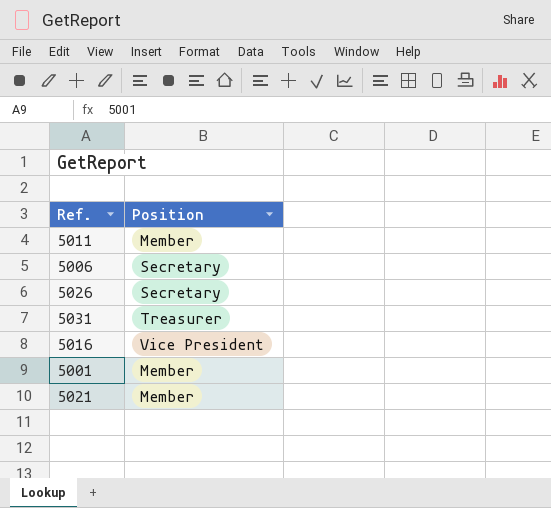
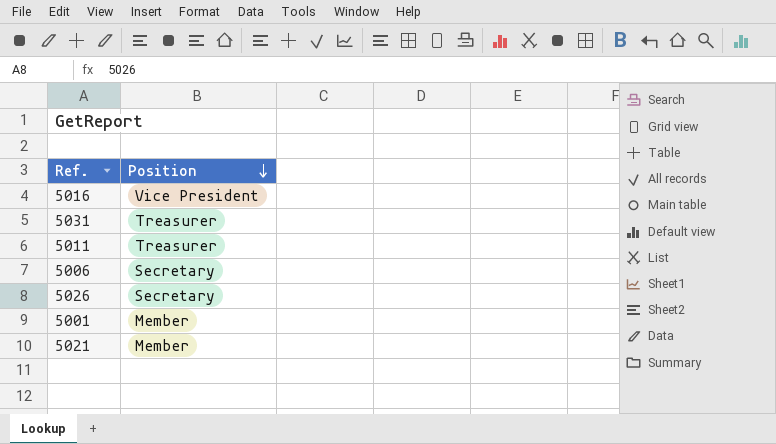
row order: none -> Position descending
5011 | Position: Member -> Treasurer

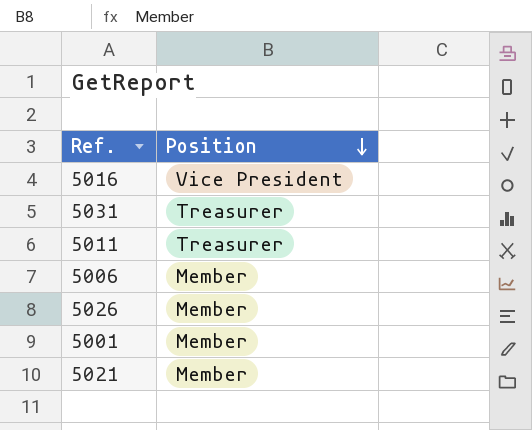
5006 | Position: Secretary -> Member
5026 | Position: Secretary -> Member

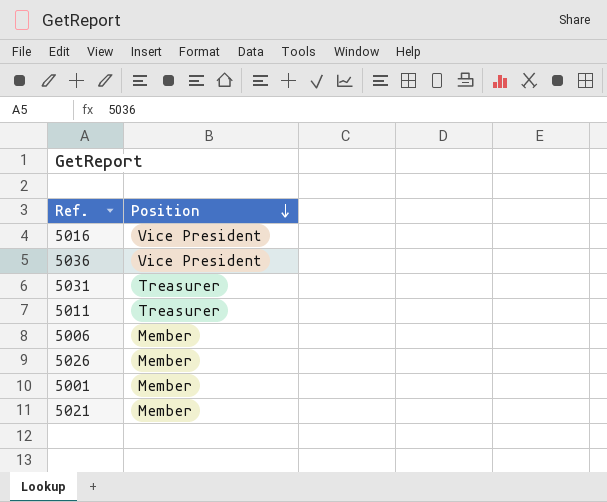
row 5036: none -> Vice President

